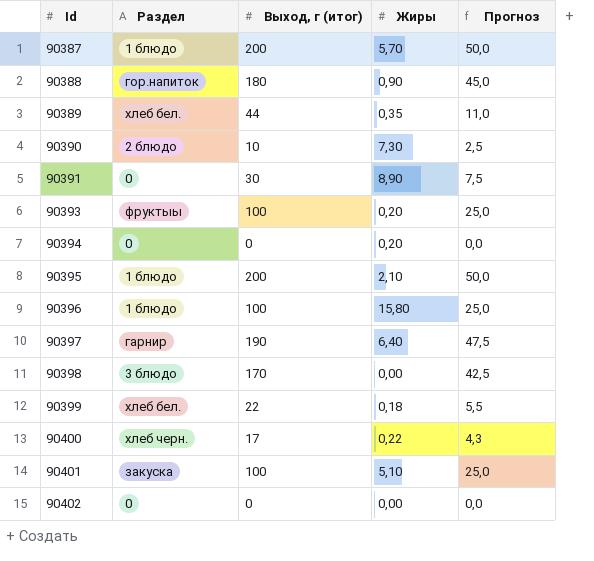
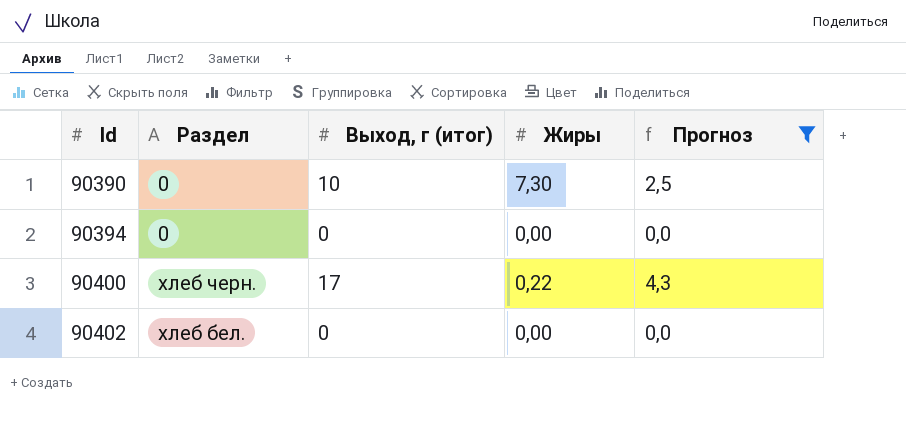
filter: none -> Прогноз <= 4,3
90390 | Раздел: 2 блюдо -> 0
90394 | Жиры: 0,20 -> 0,00
90402 | Раздел: 0 -> хлеб бел.

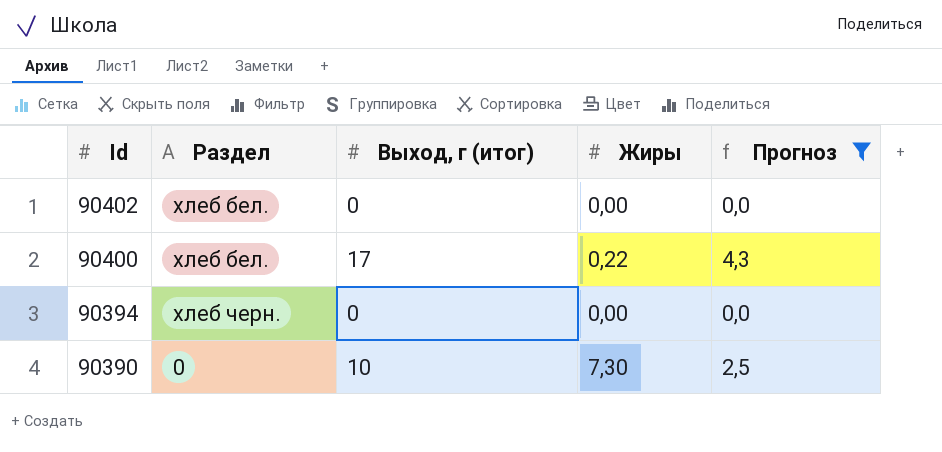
row order: Id ascending -> Id descending
90400 | Раздел: хлеб черн. -> хлеб бел.
90394 | Раздел: 0 -> хлеб черн.

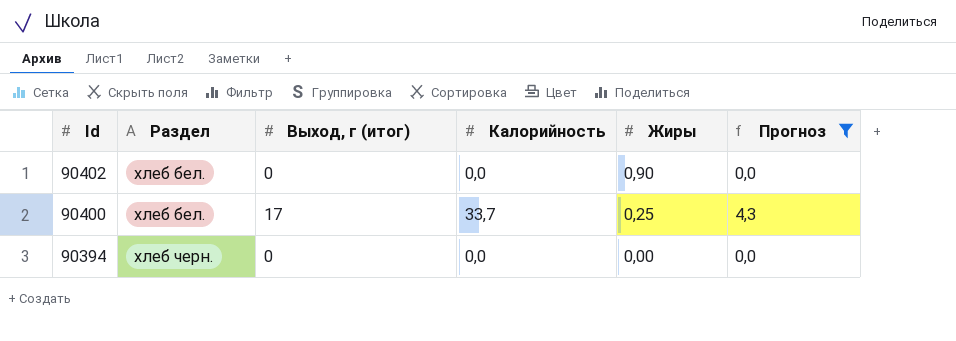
column Калорийность | position: none -> 4
row 90390: 0 | 10 | 7,30 | 2,5 -> none
90402 | Жиры: 0,00 -> 0,90
90400 | Жиры: 0,22 -> 0,25

